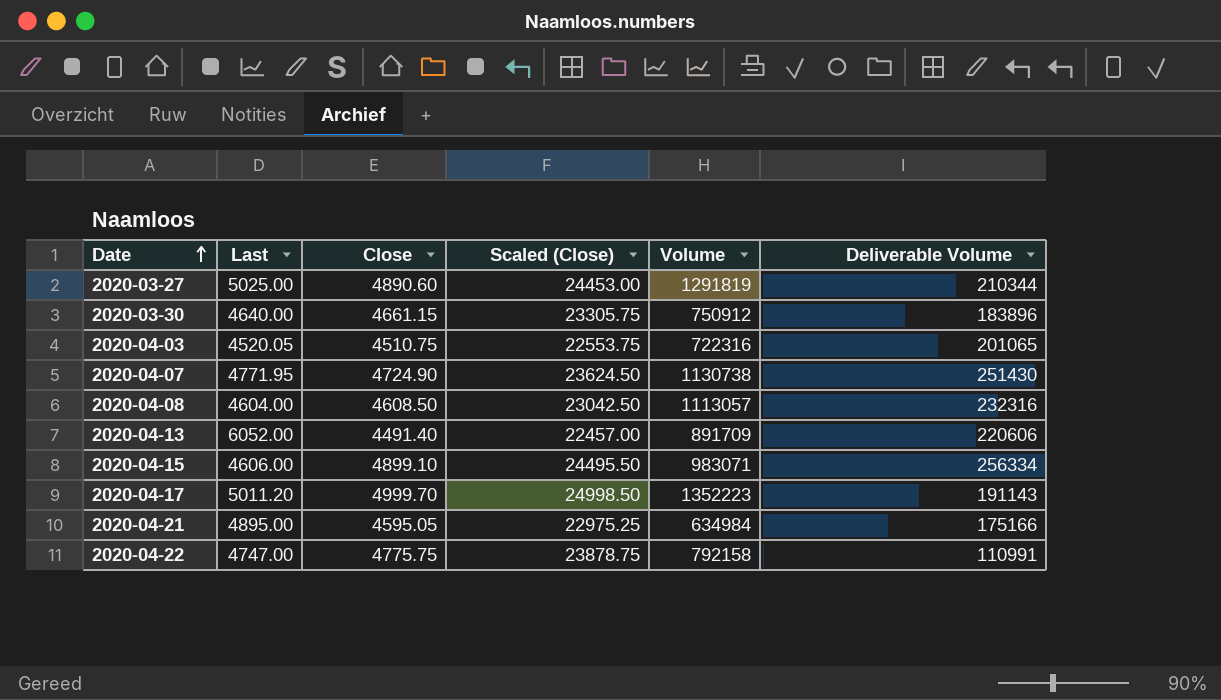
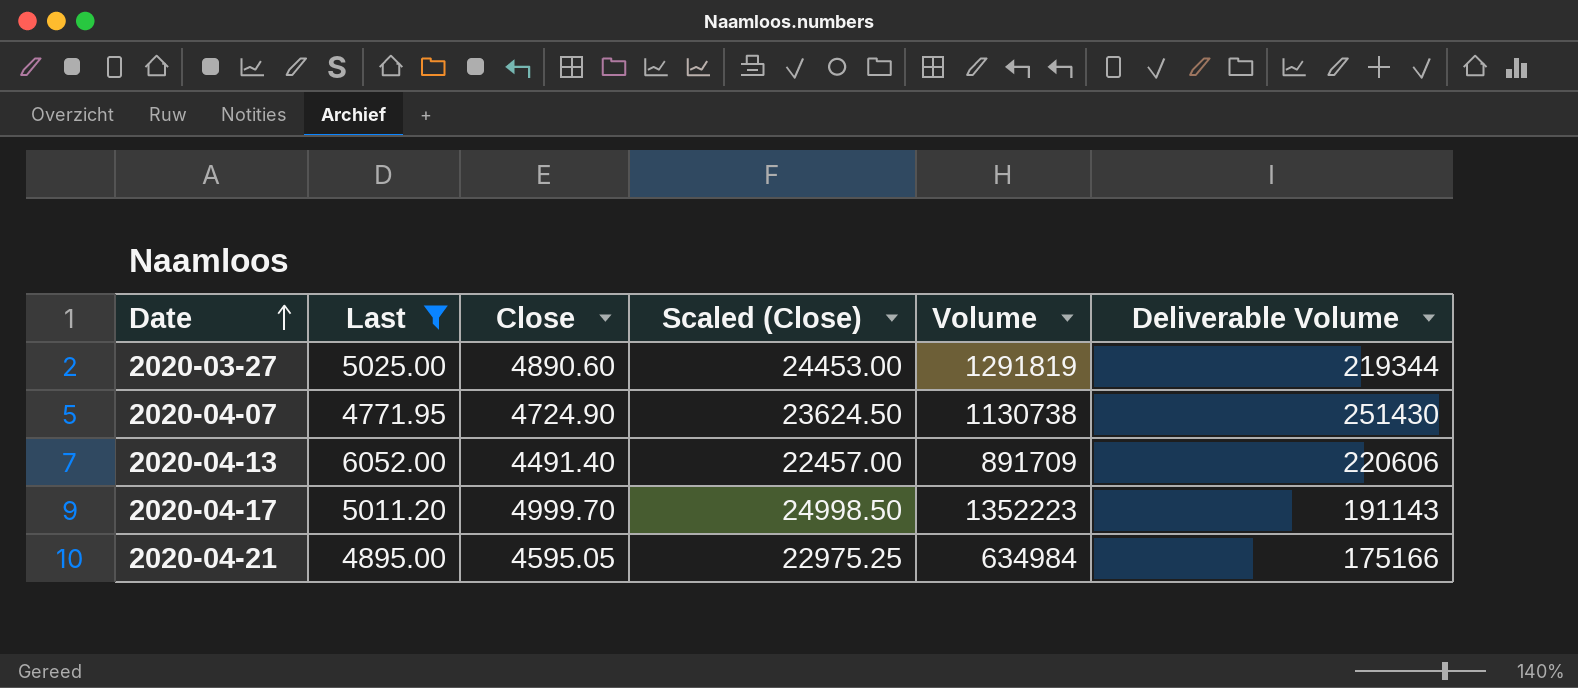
filter: none -> Last >= 4771.95
2020-03-27 | Deliverable Volume: 210344 -> 219344

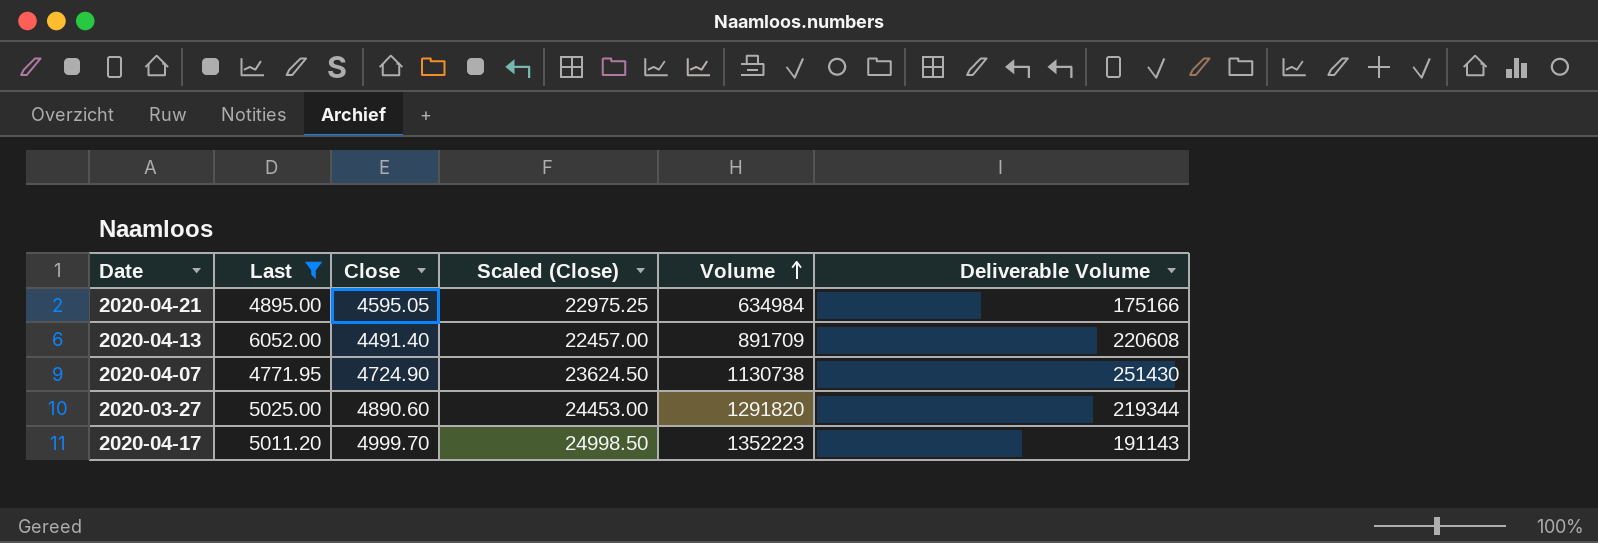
row order: Date ascending -> Volume ascending
2020-04-13 | Deliverable Volume: 220606 -> 220608
2020-03-27 | Volume: 1291819 -> 1291820

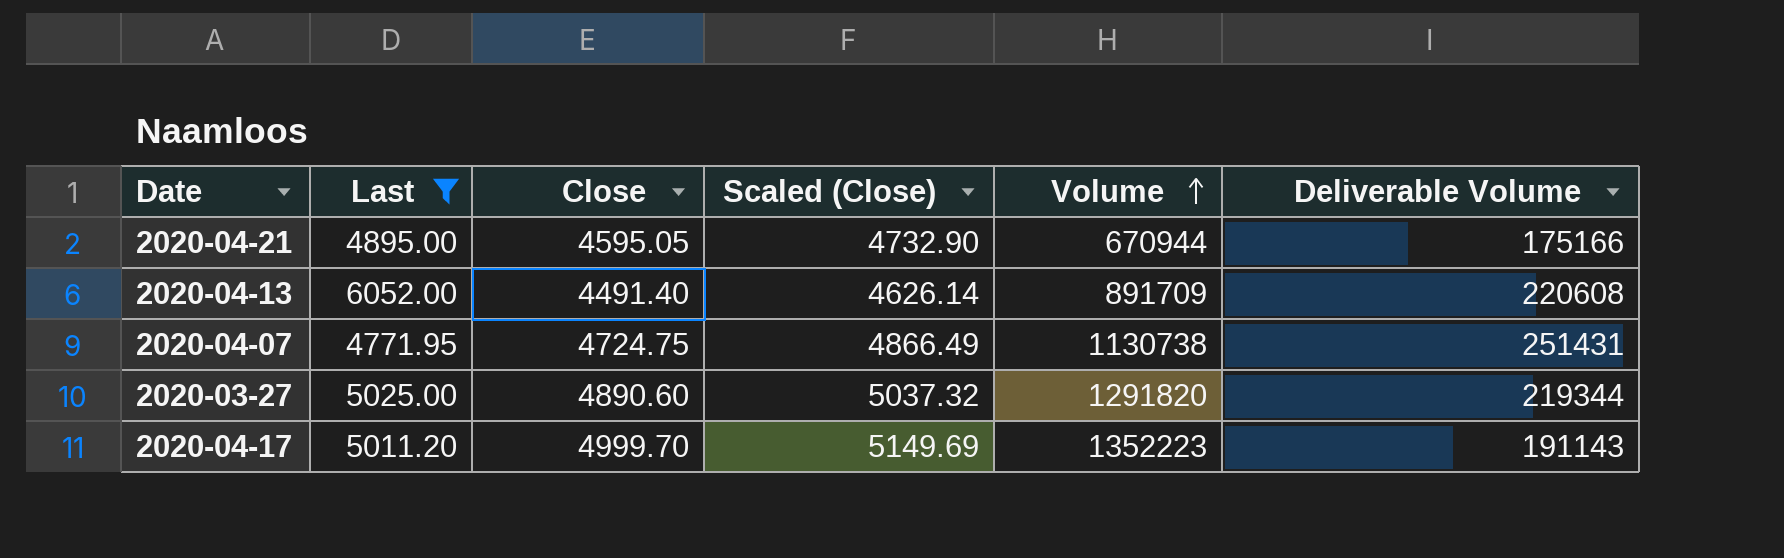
column Scaled (Close) | formula: [Close] * 5 -> [Close] * 1.03
2020-04-21 | Volume: 634984 -> 670944
2020-04-07 | Close: 4724.90 -> 4724.75
2020-04-07 | Deliverable Volume: 251430 -> 251431

